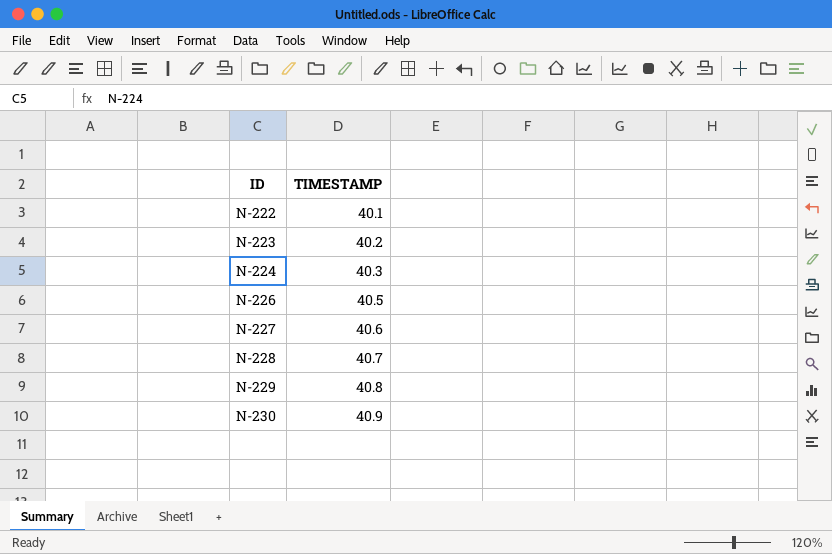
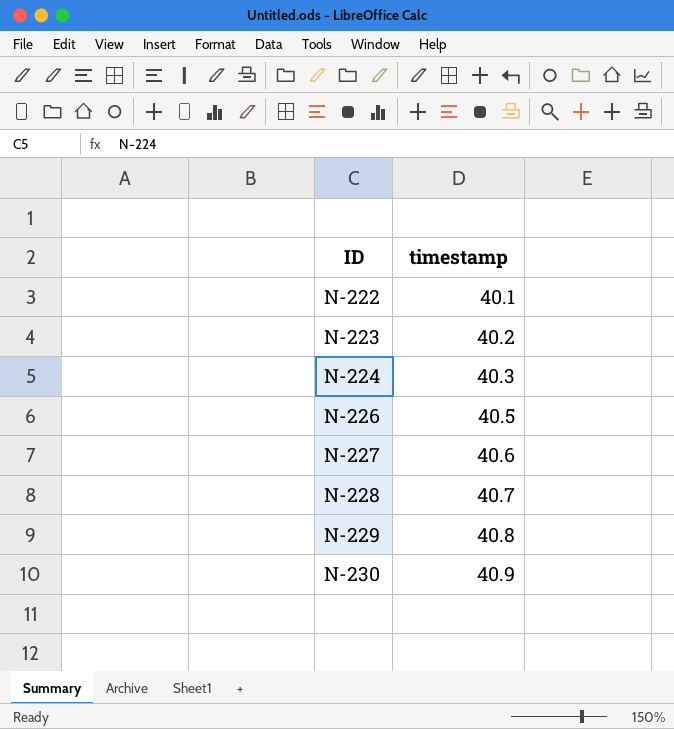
column name: TIMESTAMP -> timestamp

